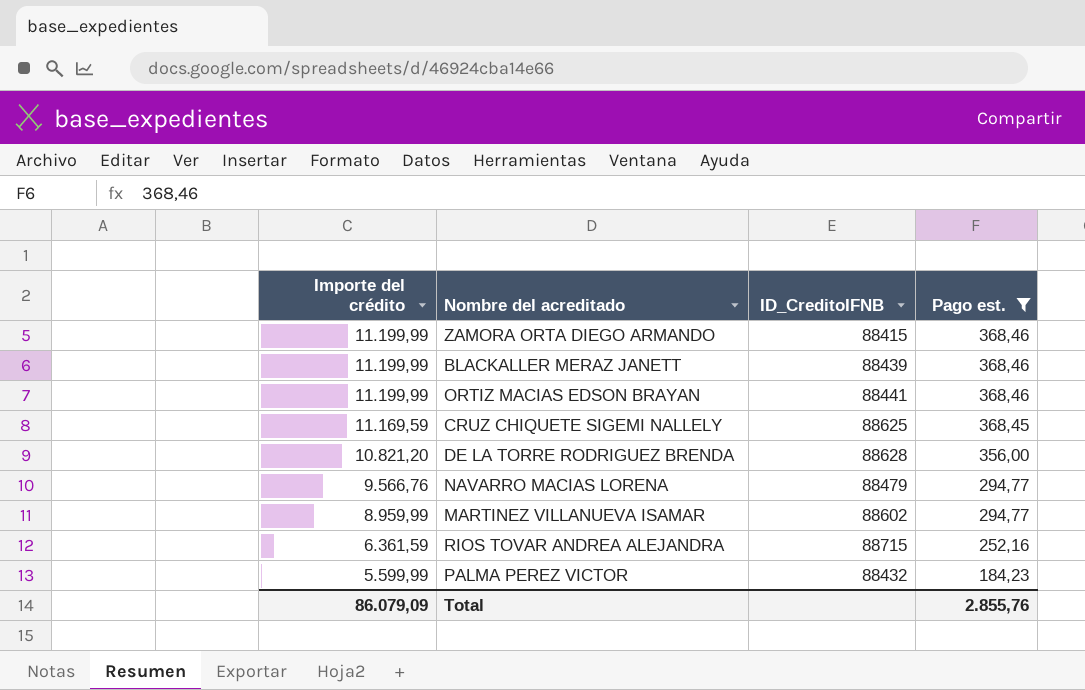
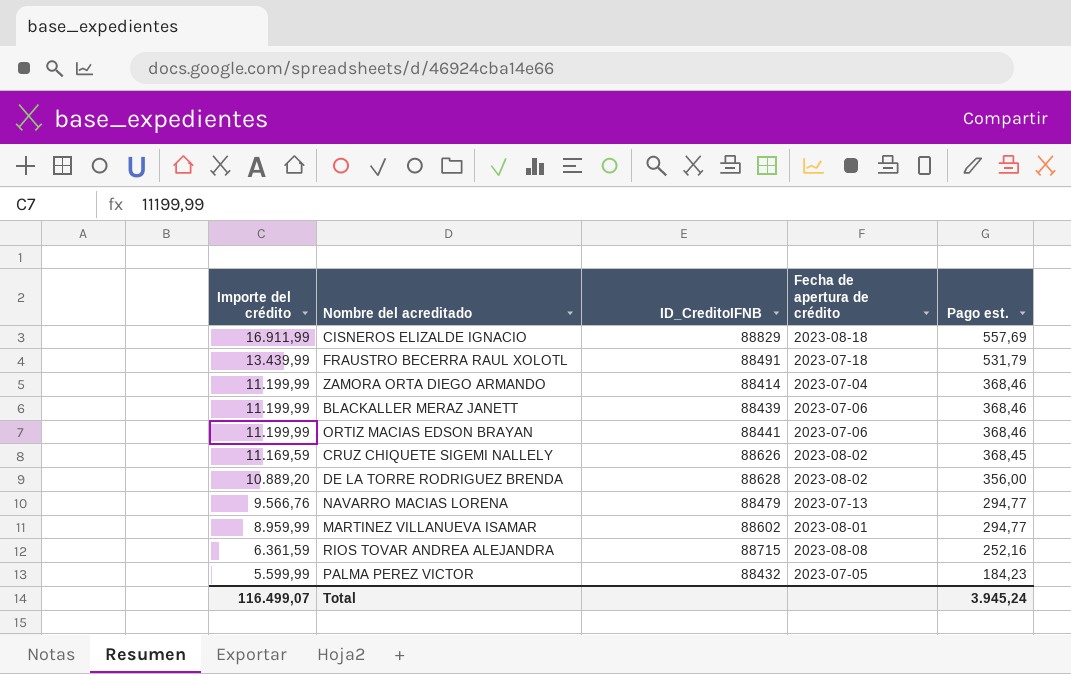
filter: Pago est. <= 368,46 -> none
column Fecha de apertura de crédito | position: none -> 4
ZAMORA ORTA DIEGO ARMANDO | ID_CreditoIFNB: 88415 -> 88414
CRUZ CHIQUETE SIGEMI NALLELY | ID_CreditoIFNB: 88625 -> 88626
DE LA TORRE RODRIGUEZ BRENDA | Importe del crédito: 10.821,20 -> 10.889,20
Total | Importe del crédito: 86.079,09 -> 116.499,07
Total | Pago est.: 2.855,76 -> 3.945,24

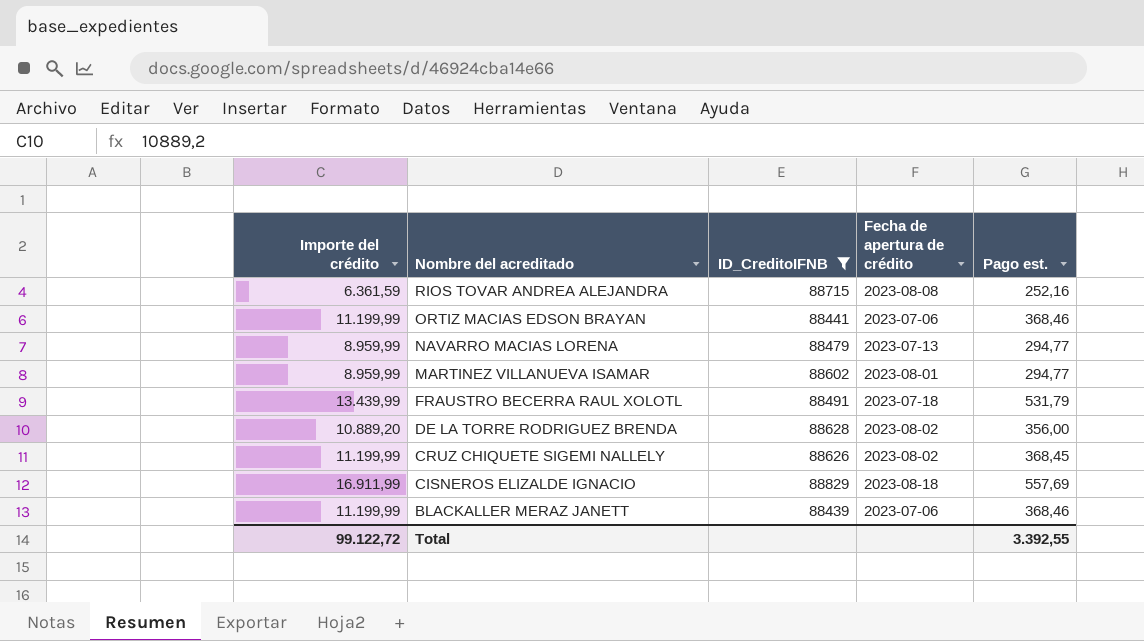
filter: none -> ID_CreditoIFNB >= 88439
row order: Importe del crédito descending -> Nombre del acreditado descending
NAVARRO MACIAS LORENA | Importe del crédito: 9.566,76 -> 8.959,99
CRUZ CHIQUETE SIGEMI NALLELY | Importe del crédito: 11.169,59 -> 11.199,99
Total | Importe del crédito: 116.499,07 -> 99.122,72
Total | Pago est.: 3.945,24 -> 3.392,55

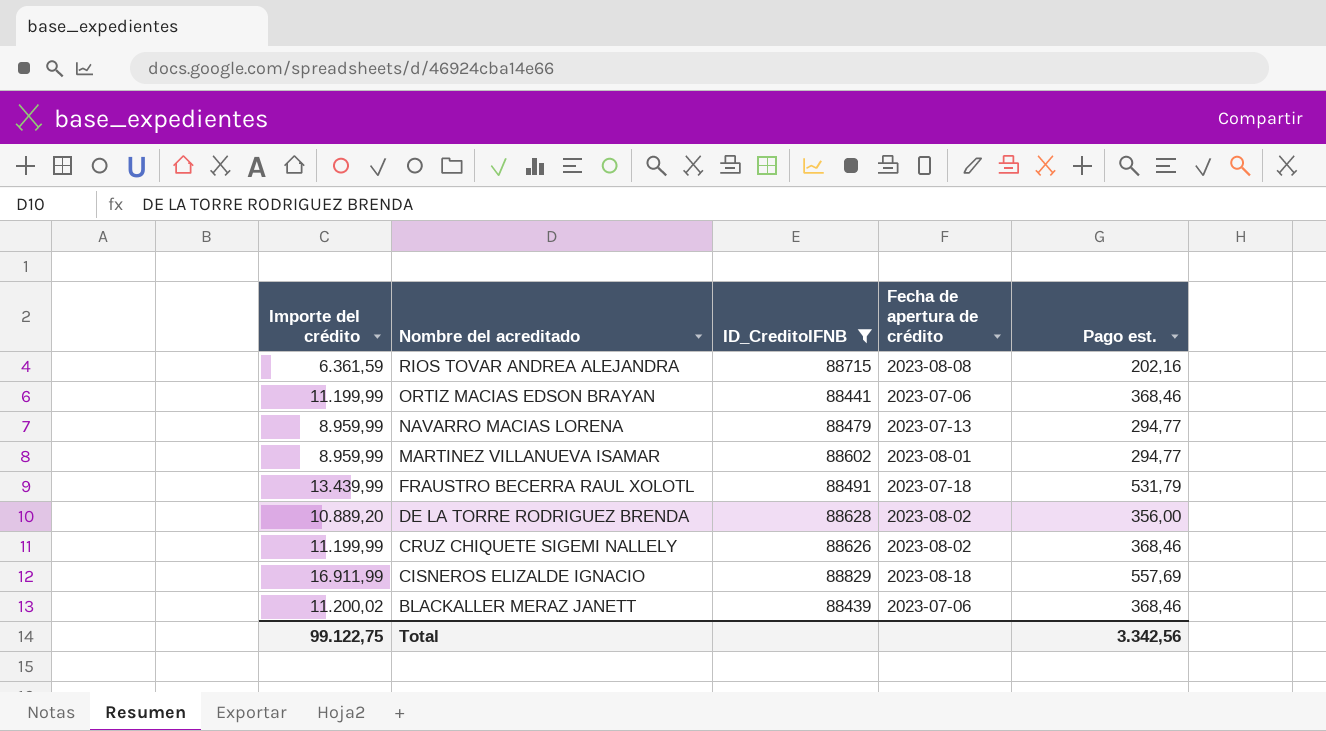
RIOS TOVAR ANDREA ALEJANDRA | Pago est.: 252,16 -> 202,16
CRUZ CHIQUETE SIGEMI NALLELY | Pago est.: 368,45 -> 368,46
BLACKALLER MERAZ JANETT | Importe del crédito: 11.199,99 -> 11.200,02
Total | Importe del crédito: 99.122,72 -> 99.122,75
Total | Pago est.: 3.392,55 -> 3.342,56

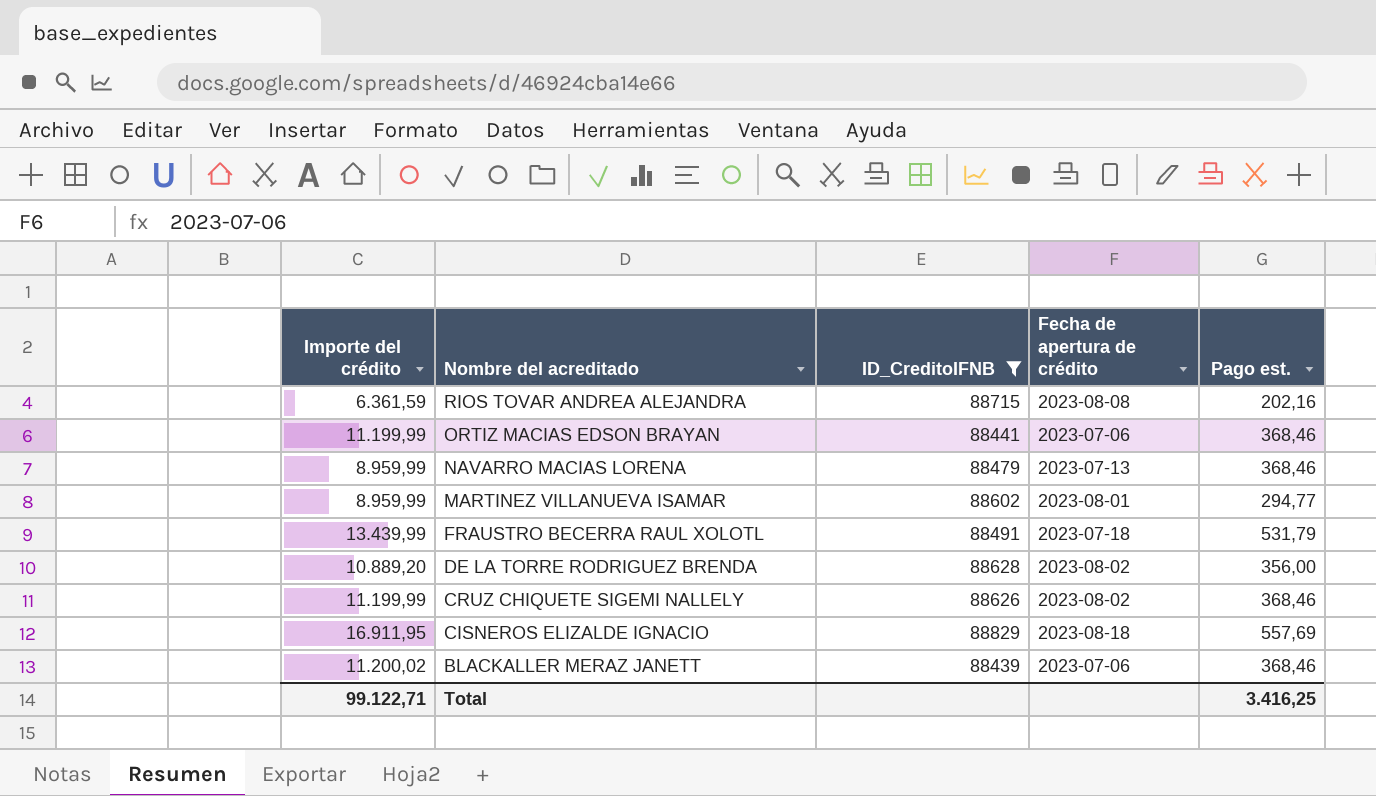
NAVARRO MACIAS LORENA | Pago est.: 294,77 -> 368,46
CISNEROS ELIZALDE IGNACIO | Importe del crédito: 16.911,99 -> 16.911,95
Total | Importe del crédito: 99.122,75 -> 99.122,71
Total | Pago est.: 3.342,56 -> 3.416,25

